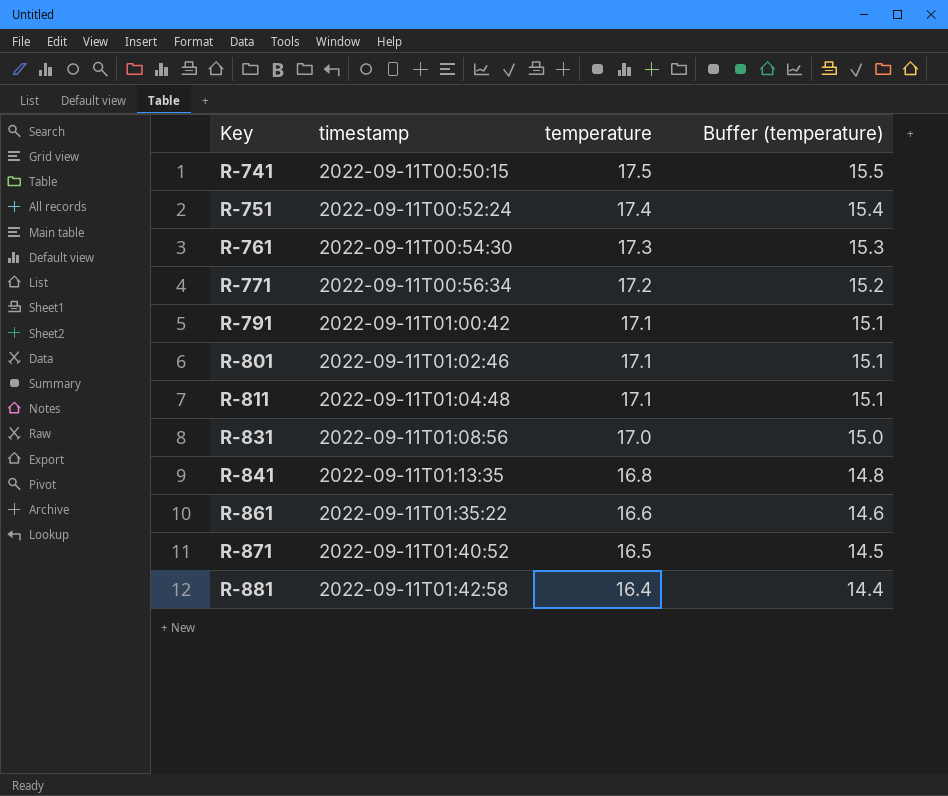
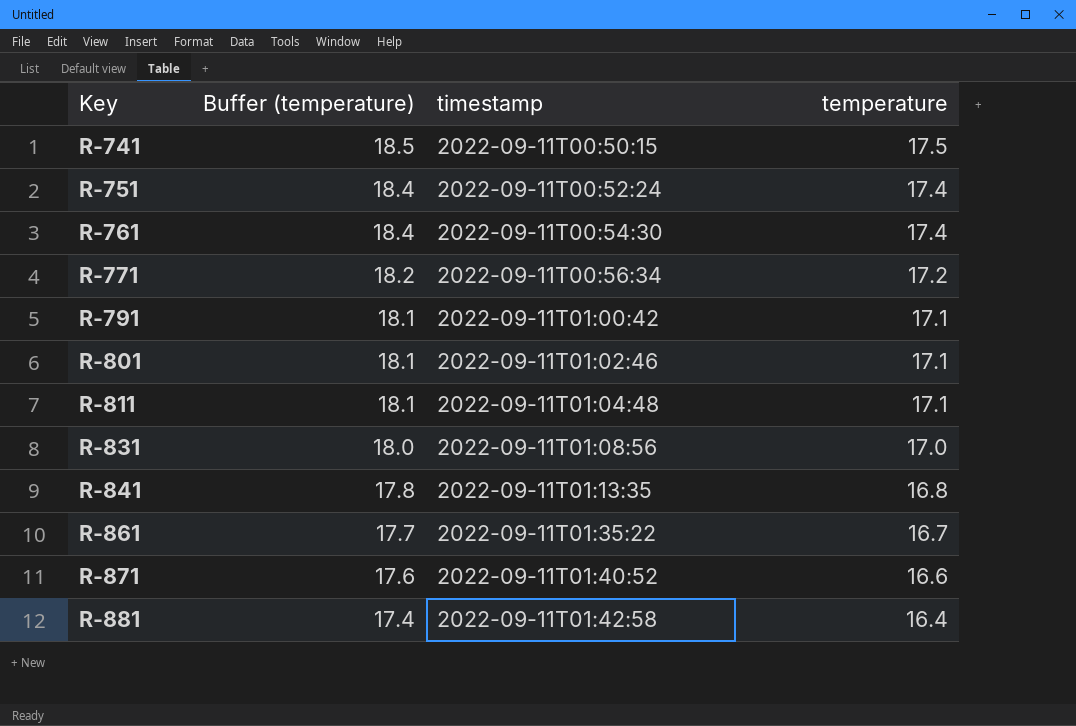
column Buffer (temperature) | formula: [temperature] - 2 -> [temperature] + 1
column Buffer (temperature) | position: 4 -> 2
R-761 | temperature: 17.3 -> 17.4
R-861 | temperature: 16.6 -> 16.7
R-871 | temperature: 16.5 -> 16.6

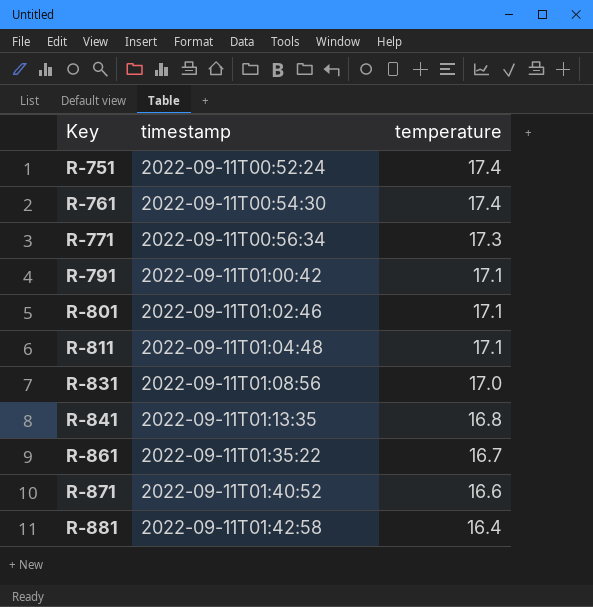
column Buffer (temperature) | formula: [temperature] + 1 -> none
row R-741: 18.5 | 2022-09-11T00:50:15 | 17.5 -> none
R-771 | temperature: 17.2 -> 17.3

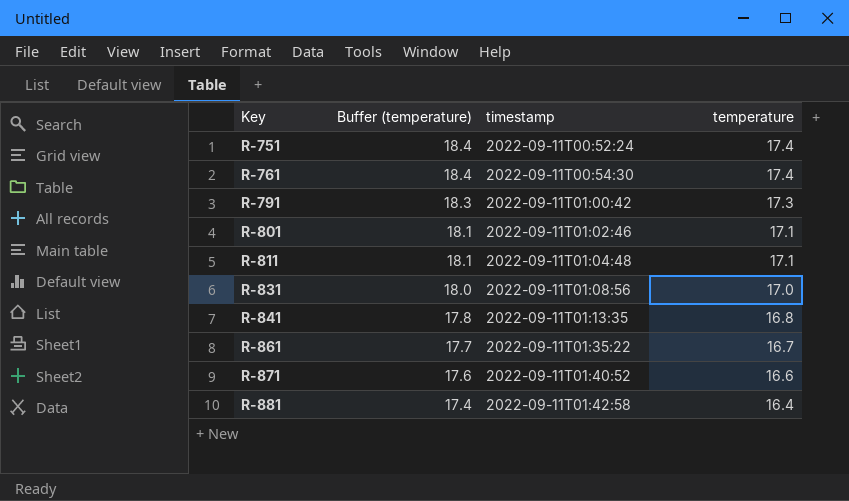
column Buffer (temperature) | formula: none -> [temperature] + 1
row R-771: 2022-09-11T00:56:34 | 17.3 -> none
R-791 | temperature: 17.1 -> 17.3

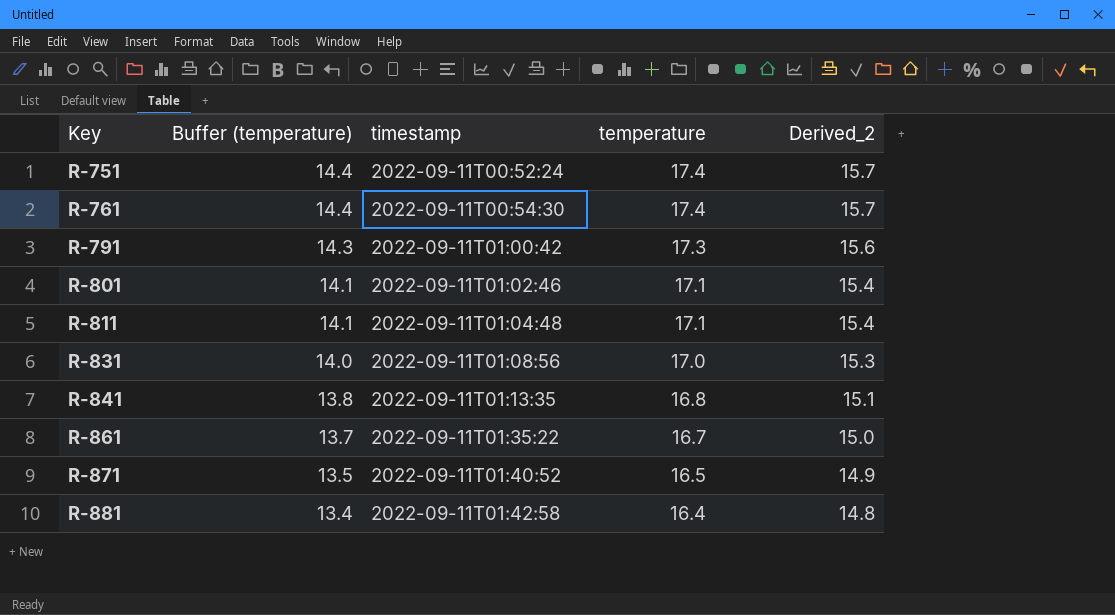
column Buffer (temperature) | formula: [temperature] + 1 -> [temperature] - 3
column Derived_2 | formula: none -> [temperature] * 0.9
R-871 | temperature: 16.6 -> 16.5

